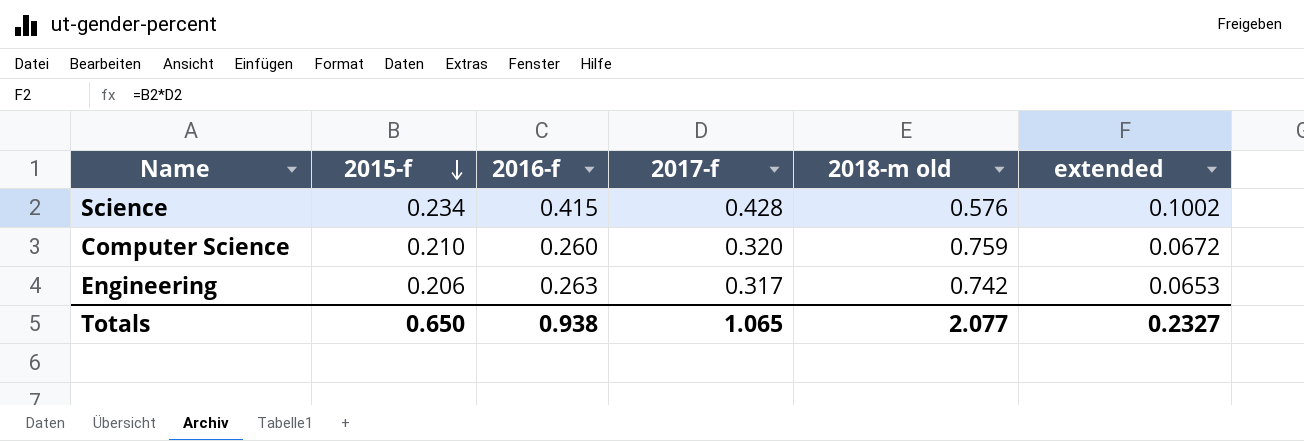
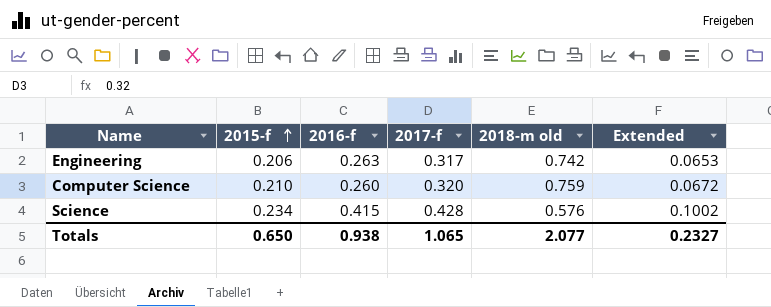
row order: 2015-f descending -> 2015-f ascending
column name: extended -> Extended

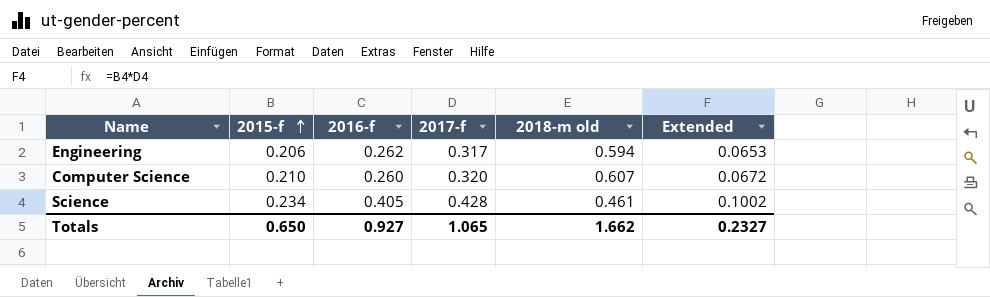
Engineering | 2016-f: 0.263 -> 0.262
Engineering | 2018-m old: 0.742 -> 0.594
Computer Science | 2018-m old: 0.759 -> 0.607
Science | 2016-f: 0.415 -> 0.405
Science | 2018-m old: 0.576 -> 0.461
Totals | 2016-f: 0.938 -> 0.927
Totals | 2018-m old: 2.077 -> 1.662

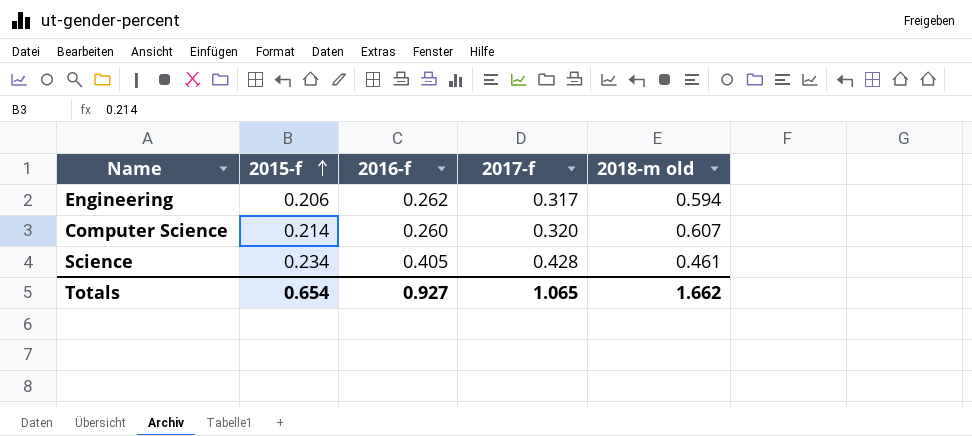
column Extended | formula: [2015-f] * [2017-f] -> none
Computer Science | 2015-f: 0.210 -> 0.214
Totals | 2015-f: 0.650 -> 0.654

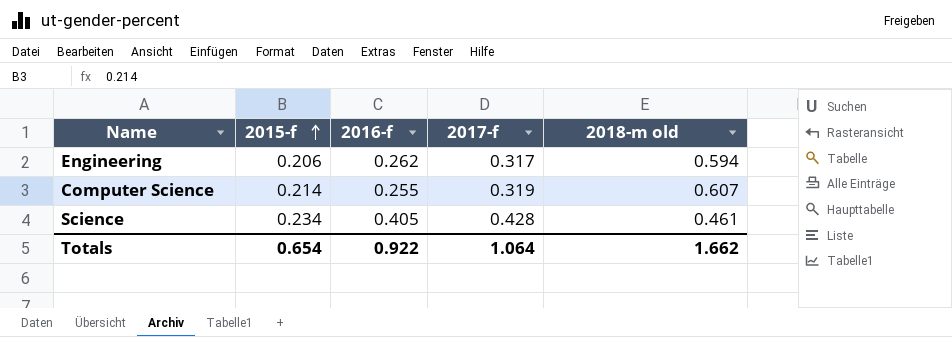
Computer Science | 2016-f: 0.260 -> 0.255
Computer Science | 2017-f: 0.320 -> 0.319
Totals | 2016-f: 0.927 -> 0.922
Totals | 2017-f: 1.065 -> 1.064

